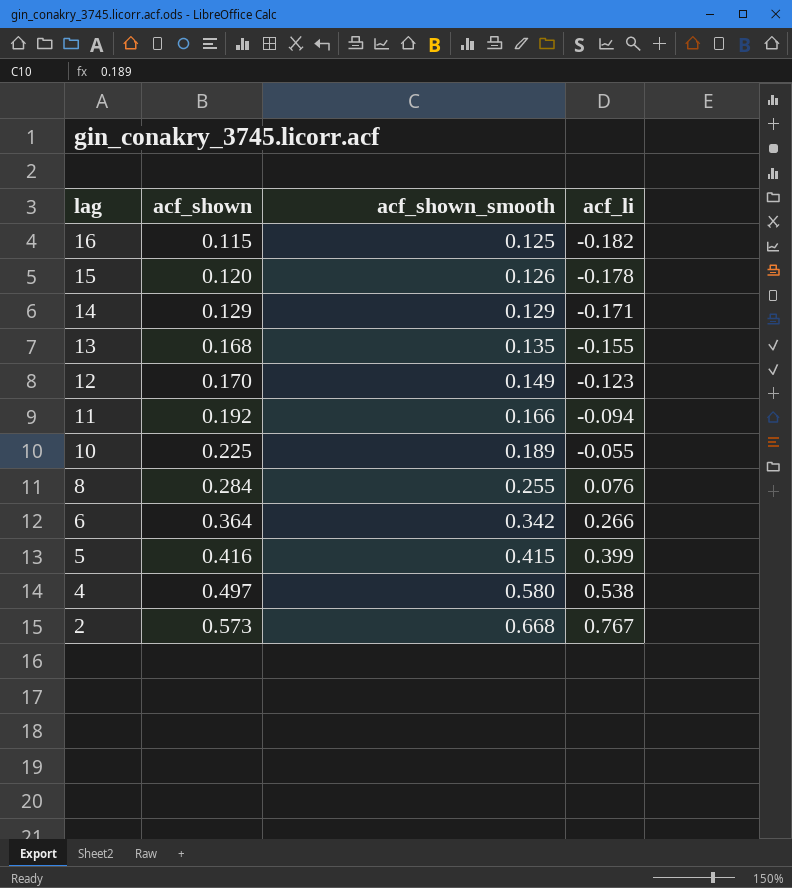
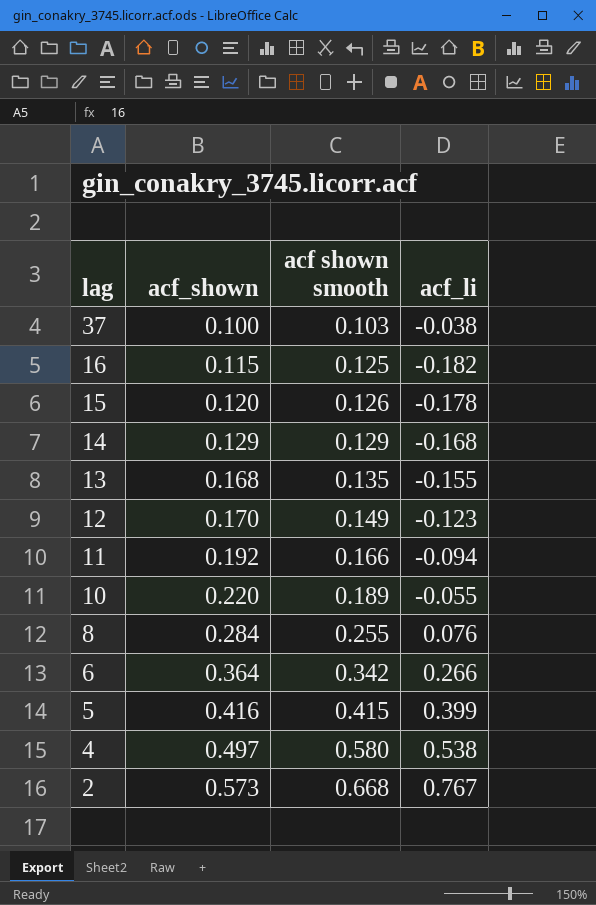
column name: acf_shown_smooth -> acf shown smooth
row 37: none -> 0.100 | 0.103 | -0.038
14 | acf_li: -0.171 -> -0.168
10 | acf_shown: 0.225 -> 0.220

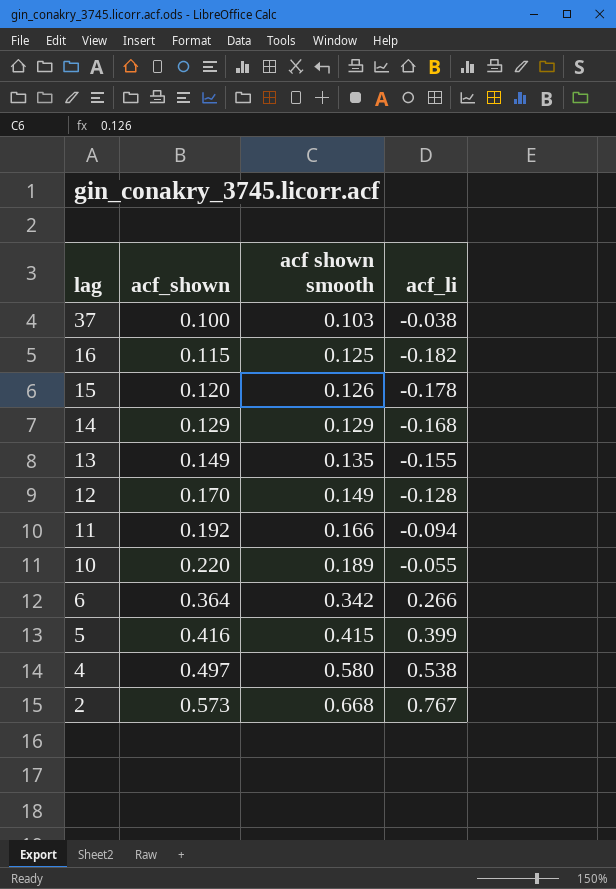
row 8: 0.284 | 0.255 | 0.076 -> none
13 | acf_shown: 0.168 -> 0.149
12 | acf_li: -0.123 -> -0.128

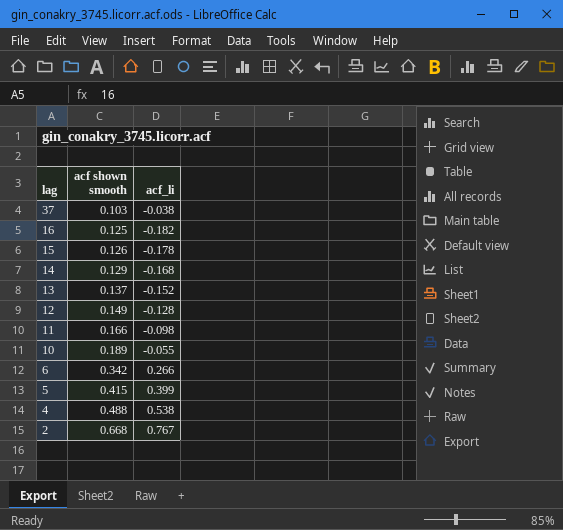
column acf_shown | position: 2 -> none
13 | acf shown smooth: 0.135 -> 0.137
13 | acf_li: -0.155 -> -0.152
11 | acf_li: -0.094 -> -0.098
4 | acf shown smooth: 0.580 -> 0.488

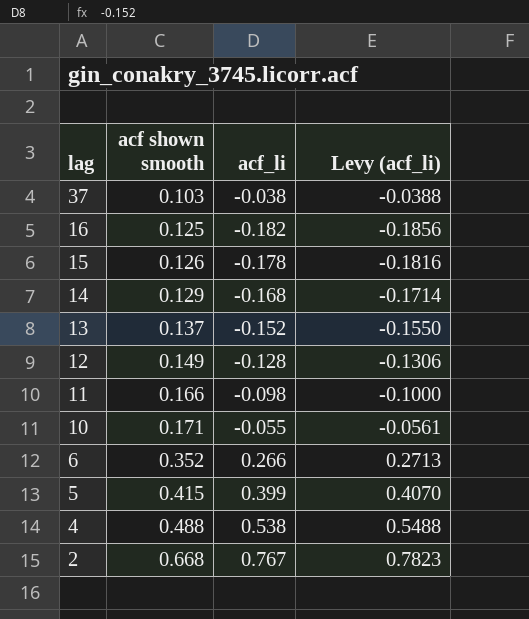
column Levy (acf_li) | formula: none -> [acf_li] * 1.02
10 | acf shown smooth: 0.189 -> 0.171
6 | acf shown smooth: 0.342 -> 0.352

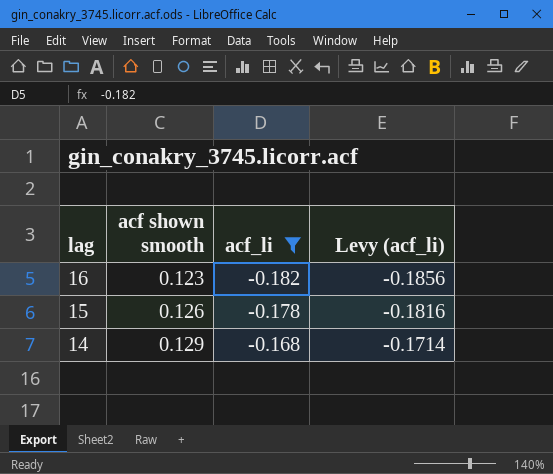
filter: none -> acf_li <= -0.168
16 | acf shown smooth: 0.125 -> 0.123

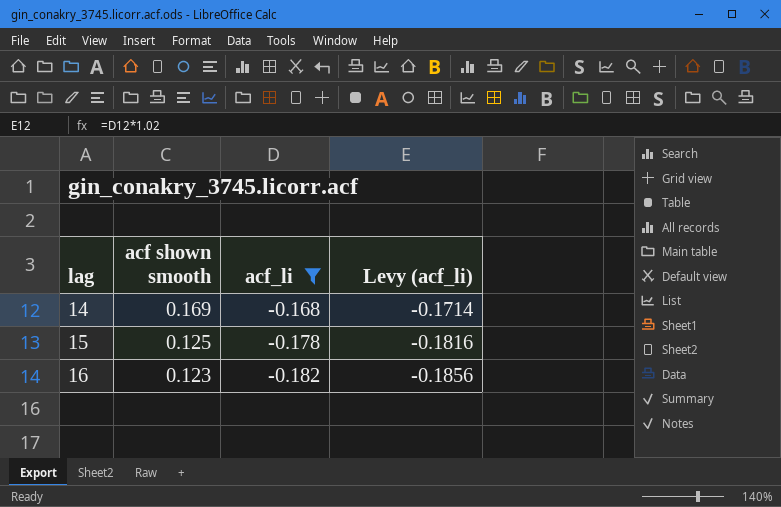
row order: lag descending -> lag ascending
14 | acf shown smooth: 0.129 -> 0.169
15 | acf shown smooth: 0.126 -> 0.125

